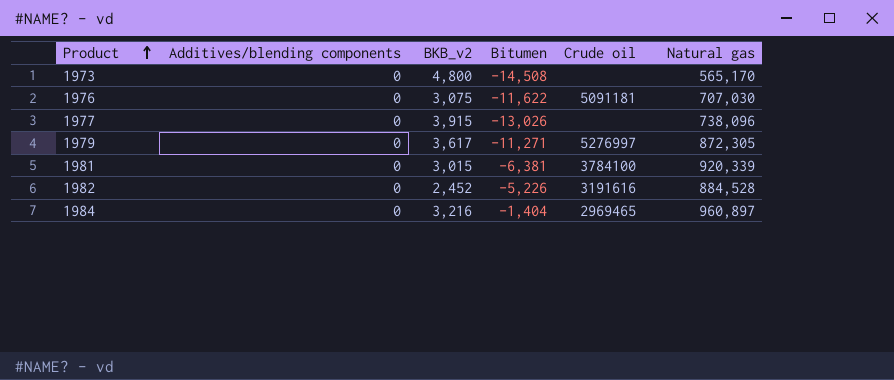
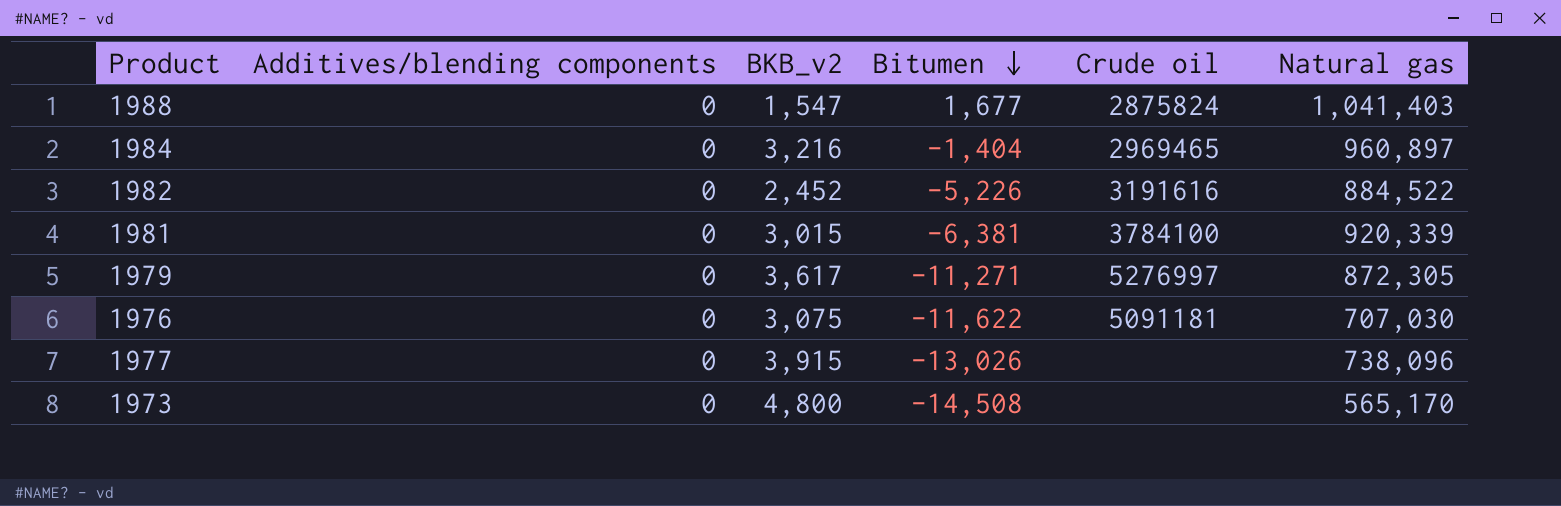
row order: Product ascending -> Bitumen descending
row 1988: none -> 0 | 1,547 | 1,677 | 2875824 | 1,041,403
1982 | Natural gas: 884,528 -> 884,522

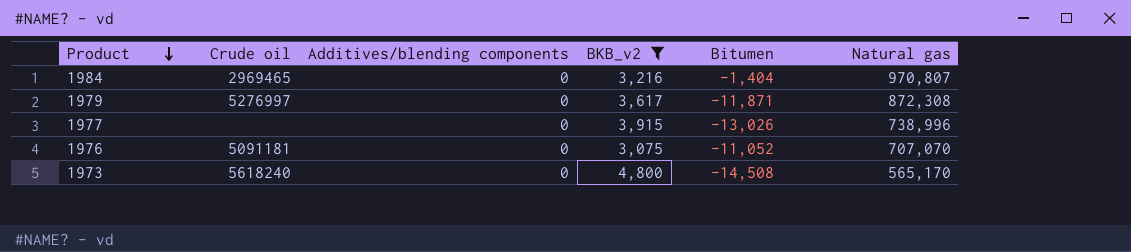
filter: none -> BKB_v2 >= 3,075
row order: Bitumen descending -> Product descending
column Crude oil | position: 5 -> 2
1984 | Natural gas: 960,897 -> 970,807
1979 | Bitumen: -11,271 -> -11,871
1979 | Natural gas: 872,305 -> 872,308
1977 | Natural gas: 738,096 -> 738,996
1976 | Bitumen: -11,622 -> -11,052
1976 | Natural gas: 707,030 -> 707,070
1973 | Crude oil: none -> 5618240

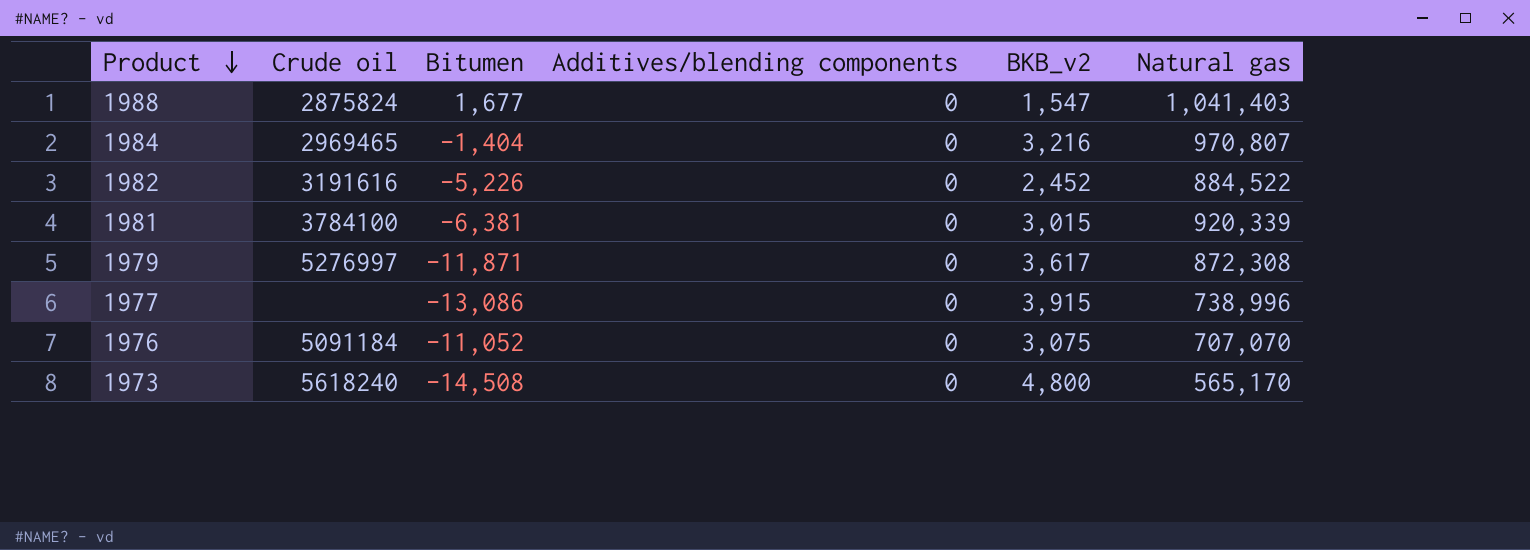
filter: BKB_v2 >= 3,075 -> none
column Bitumen | position: 5 -> 3
1977 | Bitumen: -13,026 -> -13,086
1976 | Crude oil: 5091181 -> 5091184

